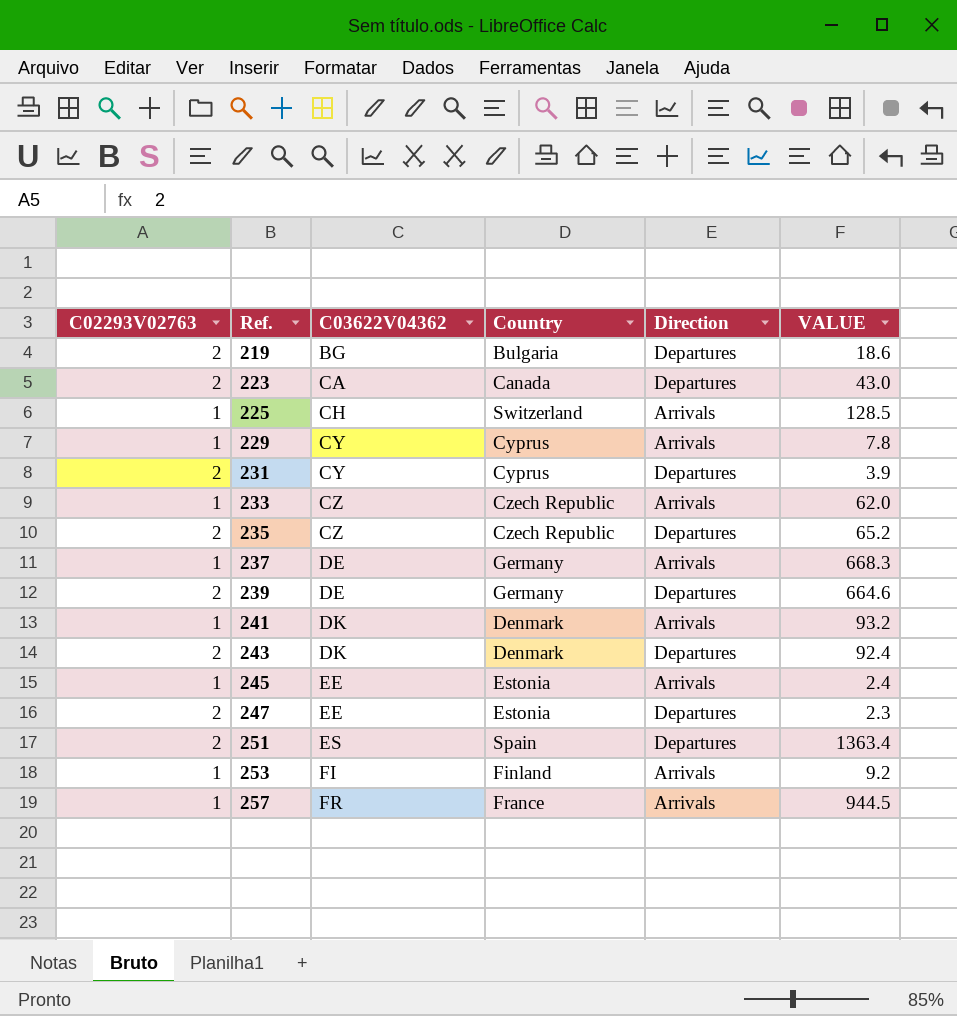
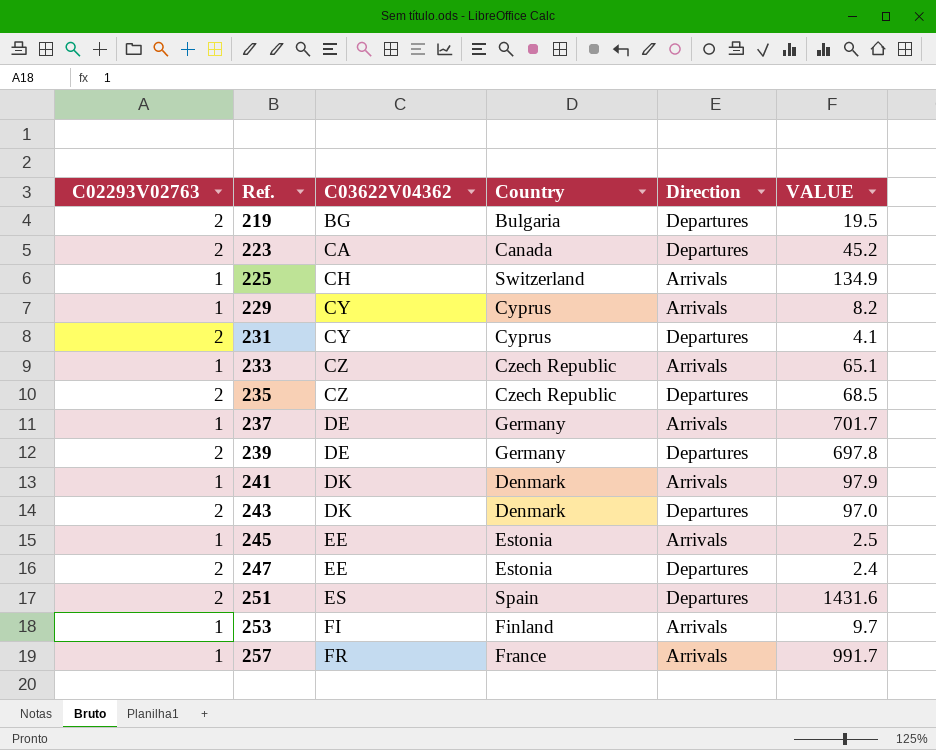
219 | VALUE: 18.6 -> 19.5
223 | VALUE: 43.0 -> 45.2
225 | VALUE: 128.5 -> 134.9
229 | VALUE: 7.8 -> 8.2
231 | VALUE: 3.9 -> 4.1
233 | VALUE: 62.0 -> 65.1
235 | VALUE: 65.2 -> 68.5
237 | VALUE: 668.3 -> 701.7
239 | VALUE: 664.6 -> 697.8
241 | VALUE: 93.2 -> 97.9
243 | VALUE: 92.4 -> 97.0
245 | VALUE: 2.4 -> 2.5
247 | VALUE: 2.3 -> 2.4
251 | VALUE: 1363.4 -> 1431.6
253 | VALUE: 9.2 -> 9.7
257 | VALUE: 944.5 -> 991.7

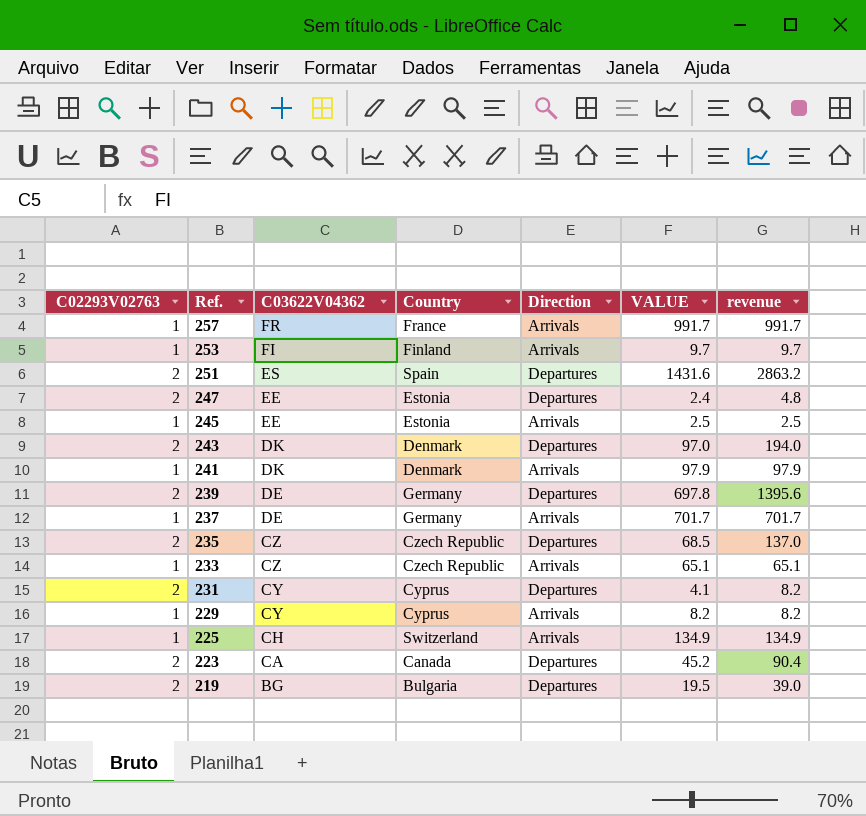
row order: Ref. ascending -> Ref. descending
column revenue | formula: none -> [C02293V02763] * [VALUE]

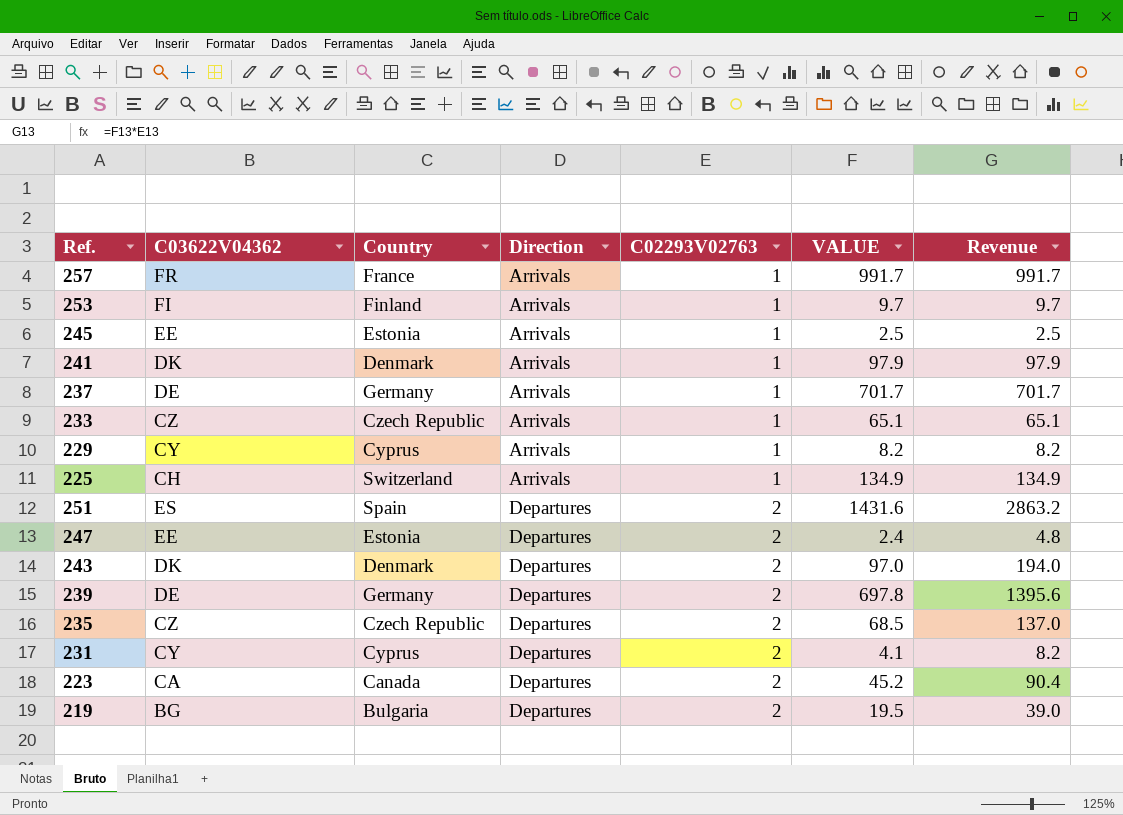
row order: Ref. descending -> Direction ascending
column C02293V02763 | position: 1 -> 5
column name: revenue -> Revenue

